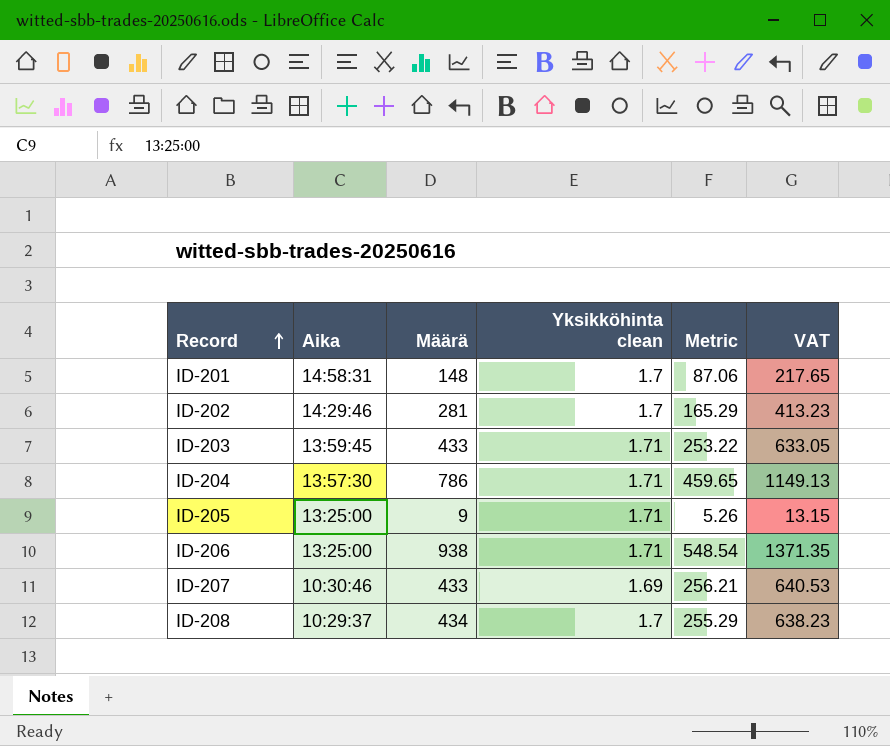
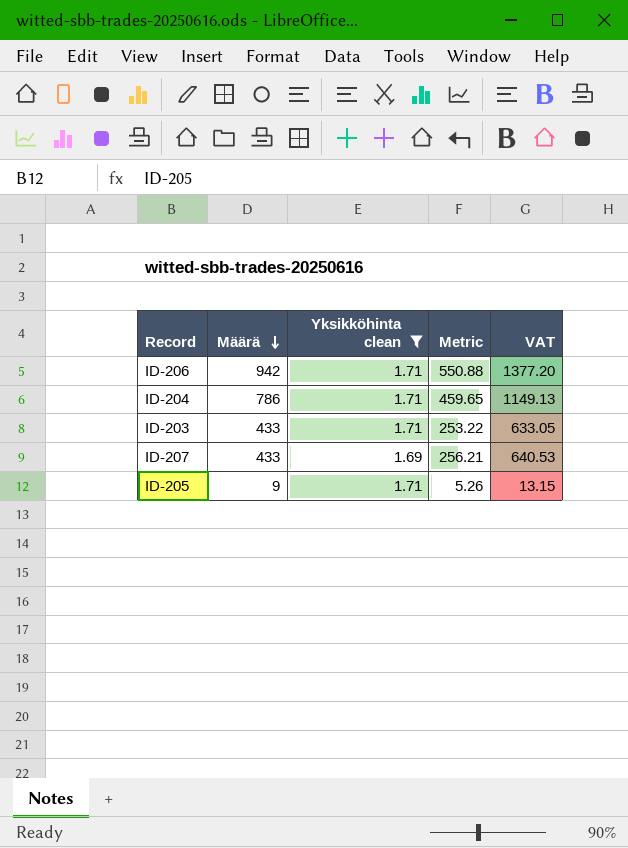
filter: none -> Yksikköhinta clean != 1.7
row order: Record ascending -> Määrä descending
column Aika | position: 2 -> none
ID-206 | Määrä: 938 -> 942
ID-206 | Metric: 548.54 -> 550.88
ID-206 | VAT: 1371.35 -> 1377.20

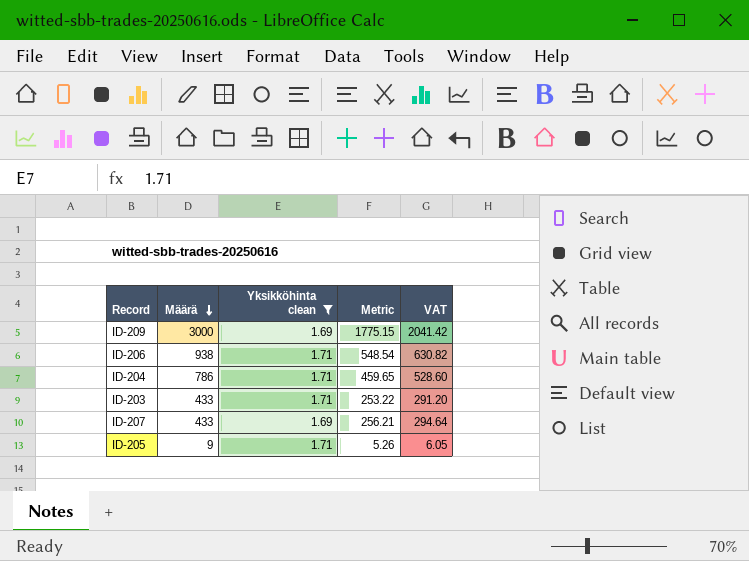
column VAT | formula: [Metric] * 2.5 -> [Metric] * 1.15
row ID-209: none -> 3000 | 1.69 | 1775.15 | 2041.42
ID-206 | Määrä: 942 -> 938
ID-206 | Metric: 550.88 -> 548.54

